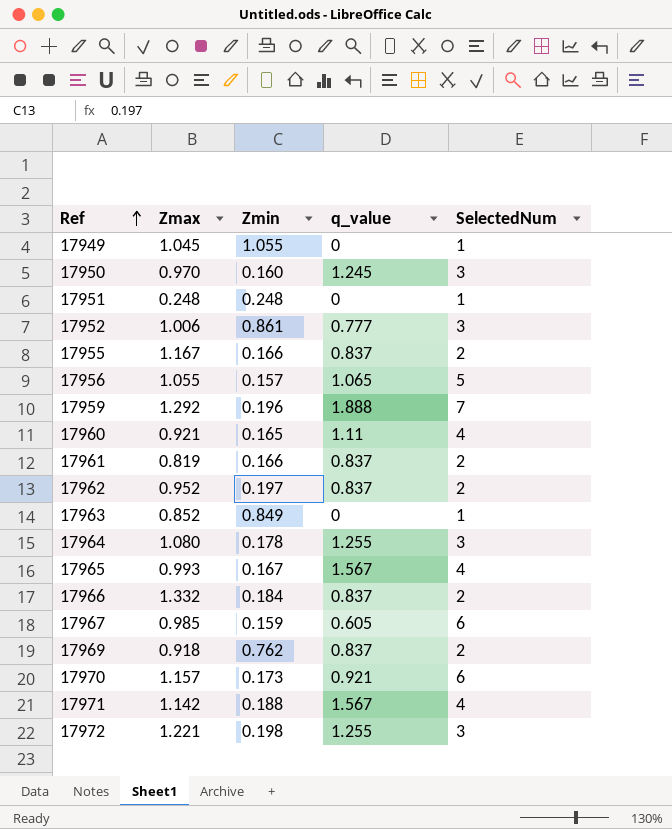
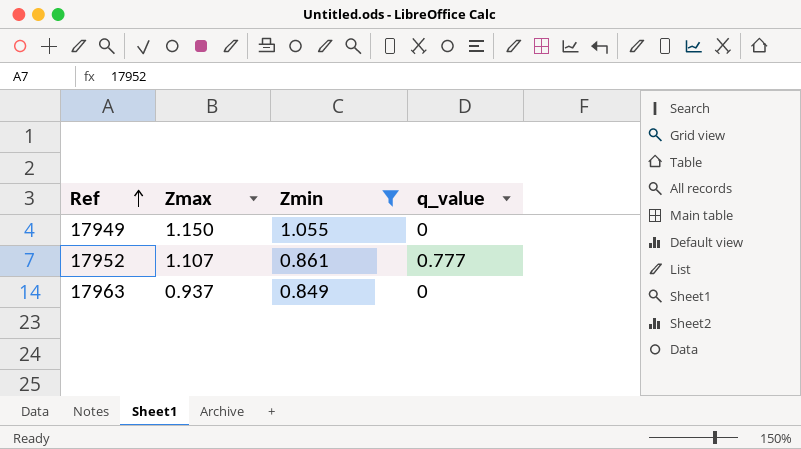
filter: none -> Zmin >= 0.849
column SelectedNum | position: 5 -> none
17949 | Zmax: 1.045 -> 1.150
17952 | Zmax: 1.006 -> 1.107
17963 | Zmax: 0.852 -> 0.937

